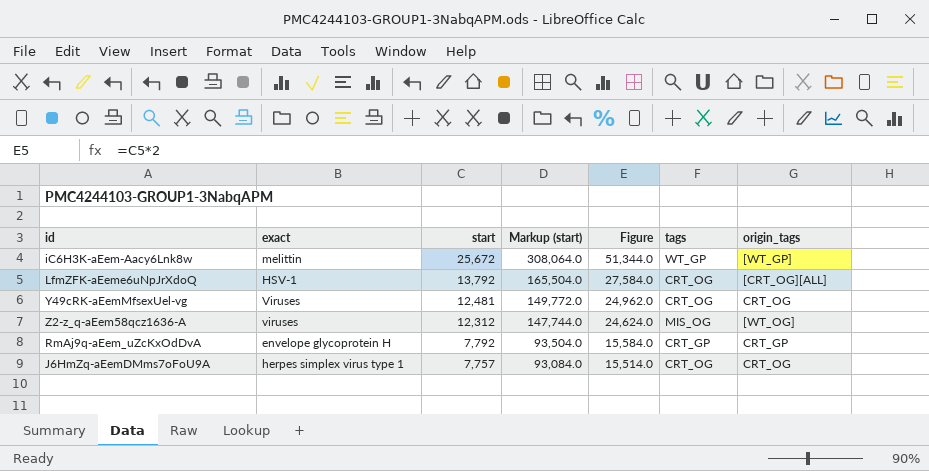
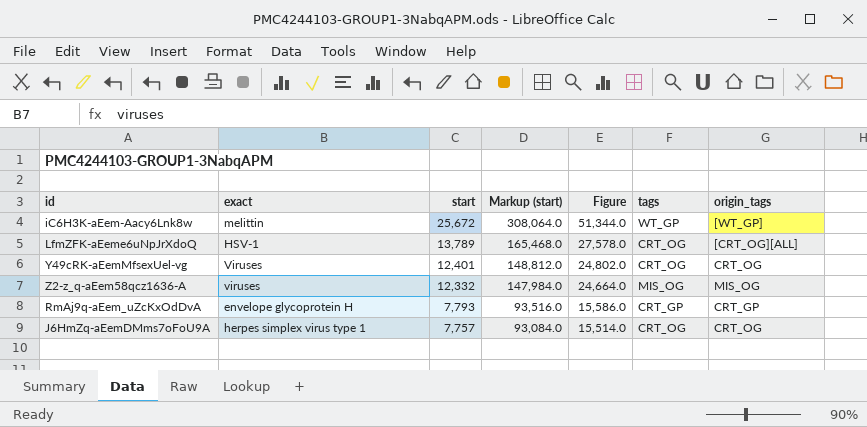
LfmZFK-aEeme6uNpJrXdoQ | start: 13,792 -> 13,789
LfmZFK-aEeme6uNpJrXdoQ | Markup (start): 165,504.0 -> 165,468.0
LfmZFK-aEeme6uNpJrXdoQ | Figure: 27,584.0 -> 27,578.0
Y49cRK-aEemMfsexUel-vg | start: 12,481 -> 12,401
Y49cRK-aEemMfsexUel-vg | Markup (start): 149,772.0 -> 148,812.0
Y49cRK-aEemMfsexUel-vg | Figure: 24,962.0 -> 24,802.0
Z2-z_q-aEem58qcz1636-A | start: 12,312 -> 12,332
Z2-z_q-aEem58qcz1636-A | Markup (start): 147,744.0 -> 147,984.0
Z2-z_q-aEem58qcz1636-A | Figure: 24,624.0 -> 24,664.0
Z2-z_q-aEem58qcz1636-A | origin_tags: [WT_OG] -> MIS_OG
RmAj9q-aEem_uZcKxOdDvA | start: 7,792 -> 7,793
RmAj9q-aEem_uZcKxOdDvA | Markup (start): 93,504.0 -> 93,516.0
RmAj9q-aEem_uZcKxOdDvA | Figure: 15,584.0 -> 15,586.0

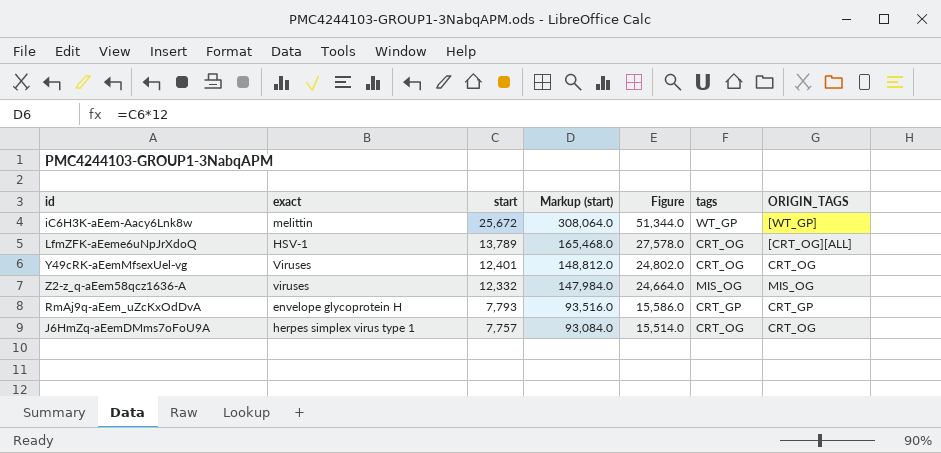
column name: origin_tags -> ORIGIN_TAGS

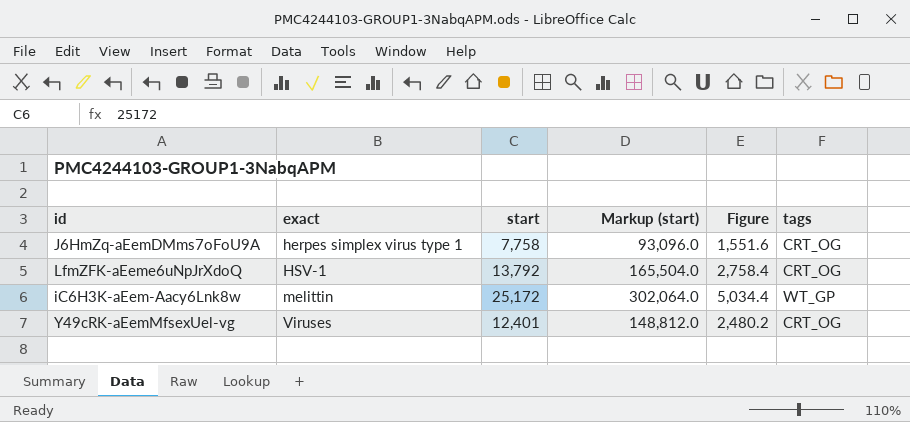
row order: start descending -> exact ascending
column ORIGIN_TAGS | position: 7 -> none
column Figure | formula: [start] * 2 -> [start] * 0.2
row Z2-z_q-aEem58qcz1636-A: viruses | 12,332 | 147,984.0 | 24,664.0 | MIS_OG | MIS_OG -> none
row RmAj9q-aEem_uZcKxOdDvA: envelope glycoprotein H | 7,793 | 93,516.0 | 15,586.0 | CRT_GP | CRT_GP -> none
J6HmZq-aEemDMms7oFoU9A | start: 7,757 -> 7,758
J6HmZq-aEemDMms7oFoU9A | Markup (start): 93,084.0 -> 93,096.0
LfmZFK-aEeme6uNpJrXdoQ | start: 13,789 -> 13,792
LfmZFK-aEeme6uNpJrXdoQ | Markup (start): 165,468.0 -> 165,504.0
iC6H3K-aEem-Aacy6Lnk8w | start: 25,672 -> 25,172
iC6H3K-aEem-Aacy6Lnk8w | Markup (start): 308,064.0 -> 302,064.0

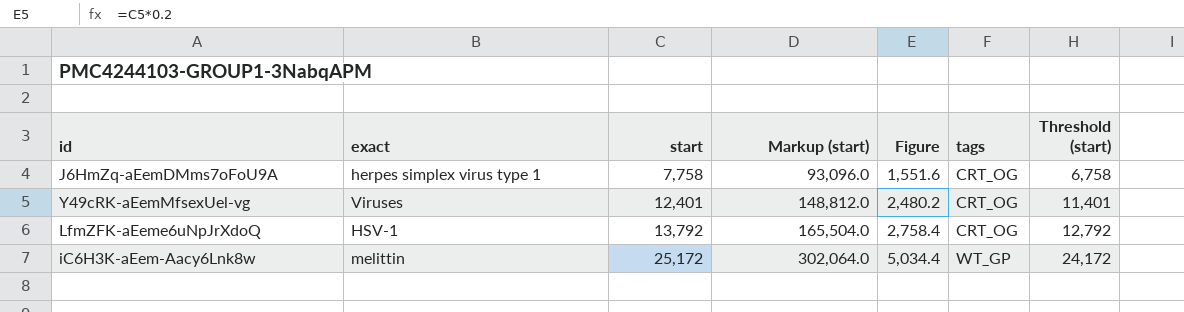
row order: exact ascending -> start ascending
column Threshold (start) | formula: none -> [start] - 1000

